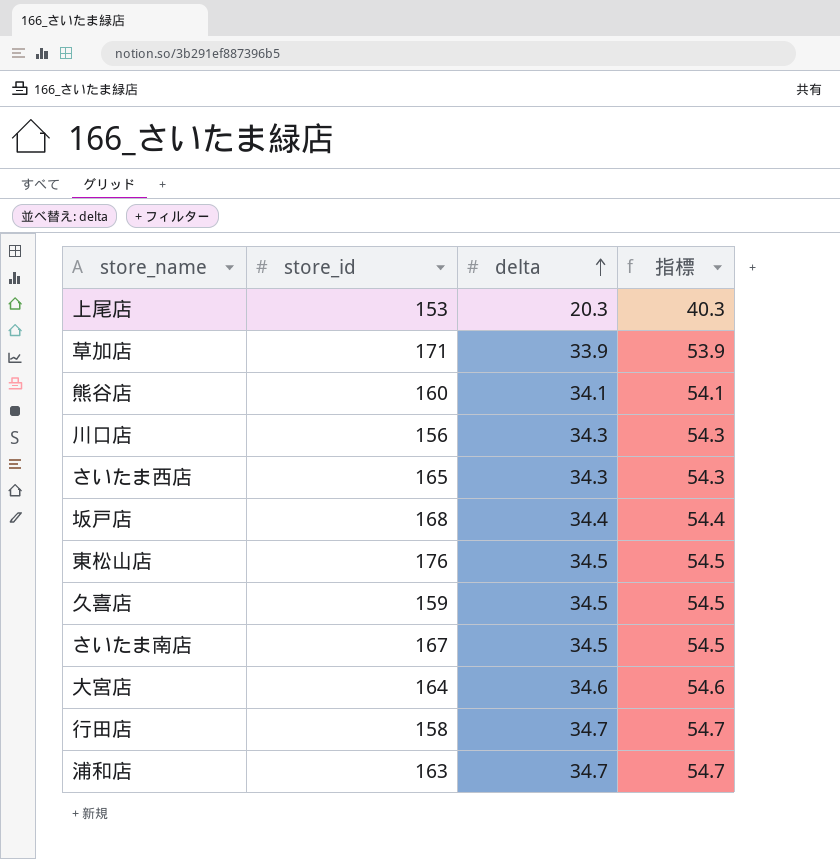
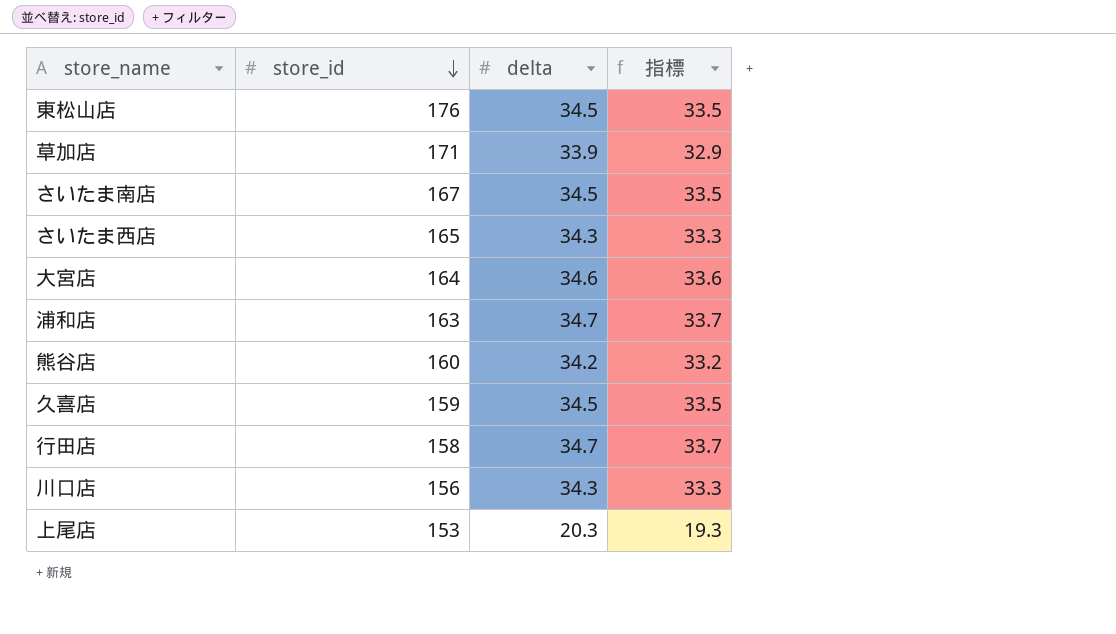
row order: delta ascending -> store_id descending
column 指標 | formula: [delta] + 20 -> [delta] - 1
row 坂戸店: 168 | 34.4 | 54.4 -> none
熊谷店 | delta: 34.1 -> 34.2

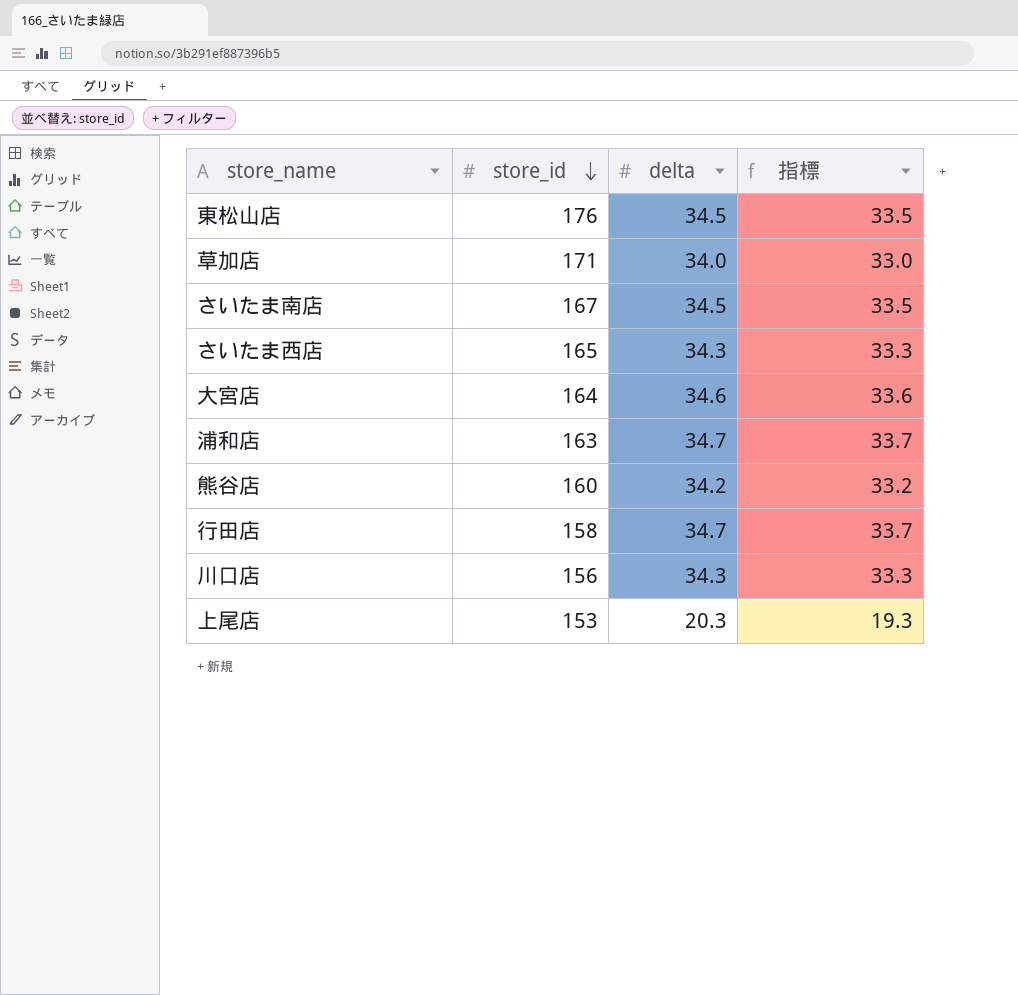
row 久喜店: 159 | 34.5 | 33.5 -> none
草加店 | delta: 33.9 -> 34.0
草加店 | 指標: 32.9 -> 33.0

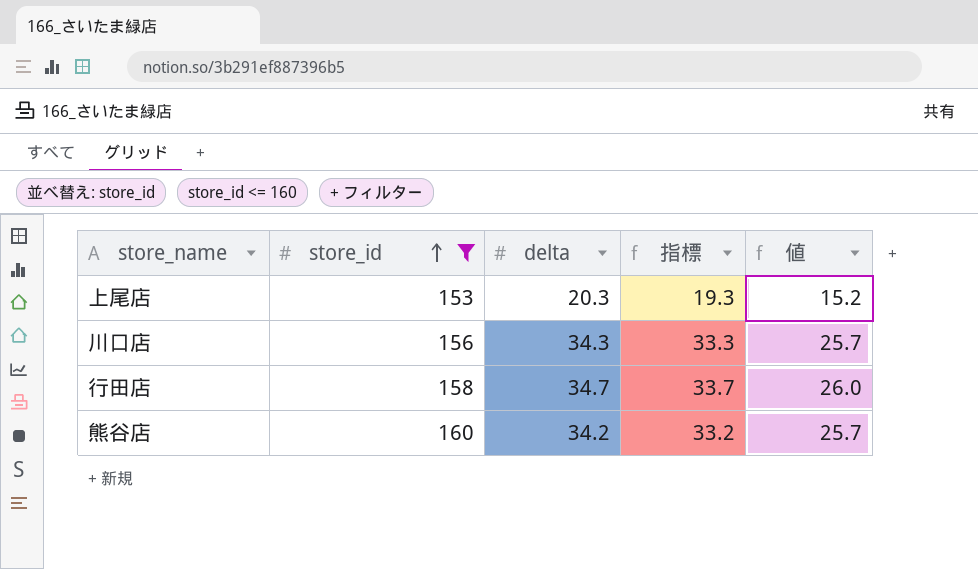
filter: none -> store_id <= 160
row order: store_id descending -> store_id ascending
column 値 | formula: none -> [delta] * 0.75

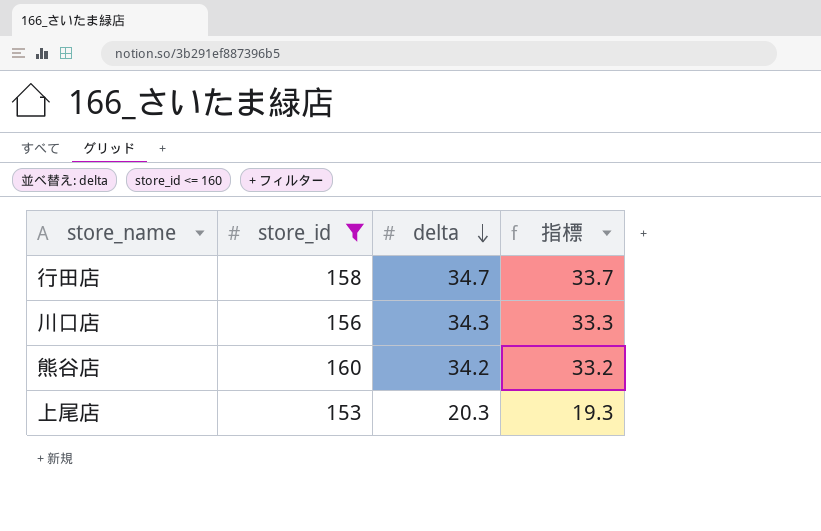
row order: store_id ascending -> delta descending
column 値 | formula: [delta] * 0.75 -> none

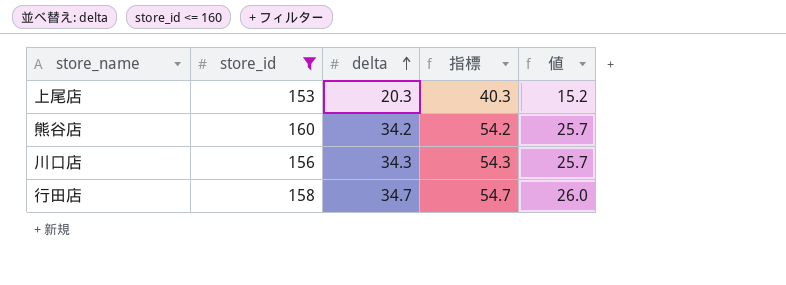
row order: delta descending -> delta ascending
column 指標 | formula: [delta] - 1 -> [delta] + 20
column 値 | formula: none -> [delta] * 0.75

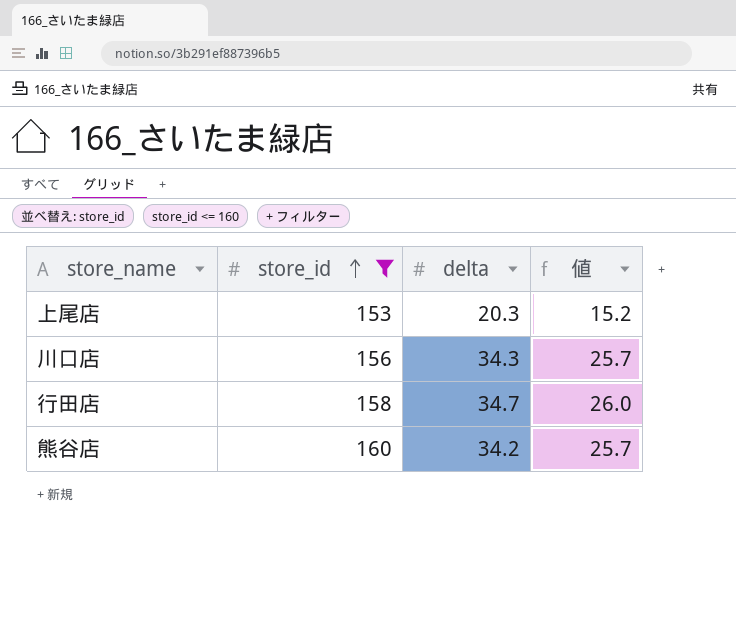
row order: delta ascending -> store_id ascending
column 指標 | formula: [delta] + 20 -> none

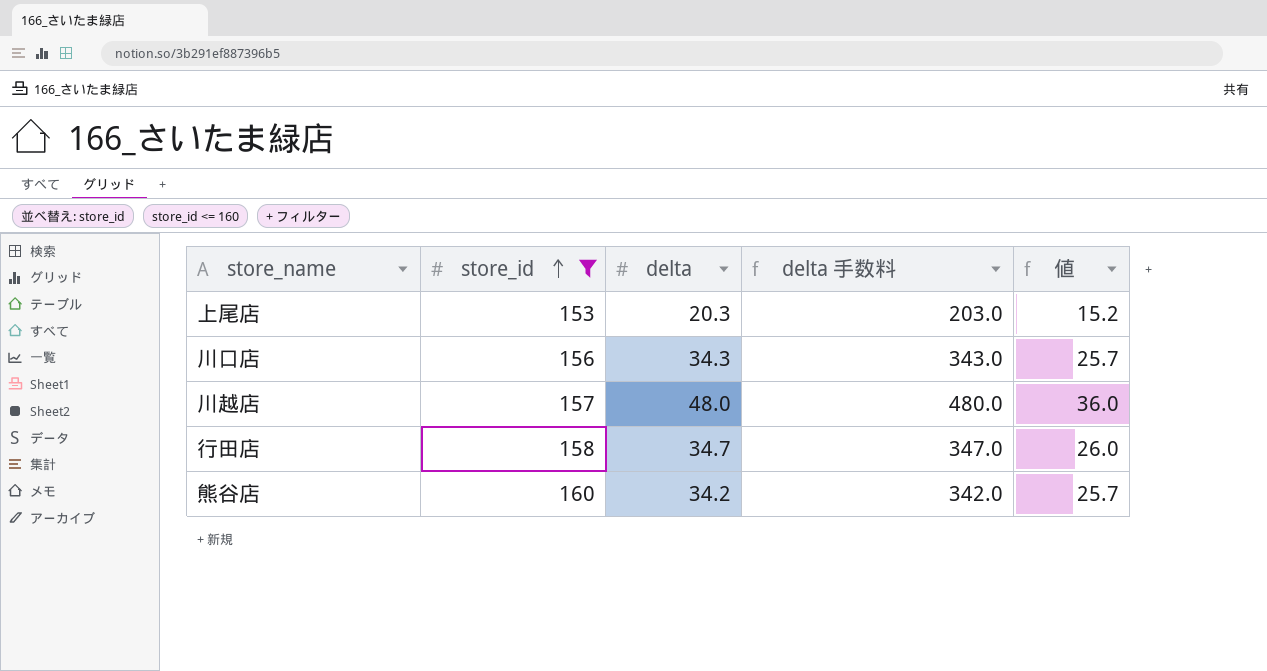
column delta 手数料 | formula: none -> [delta] * 10
row 川越店: none -> 157 | 48.0 | 480.0 | 36.0

